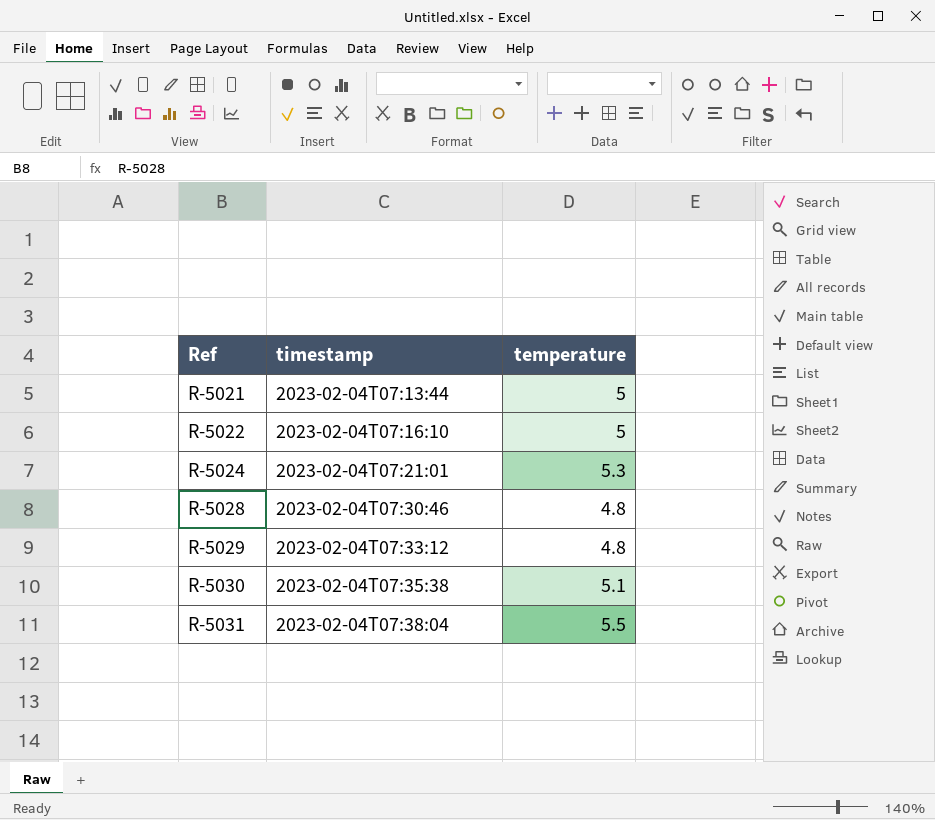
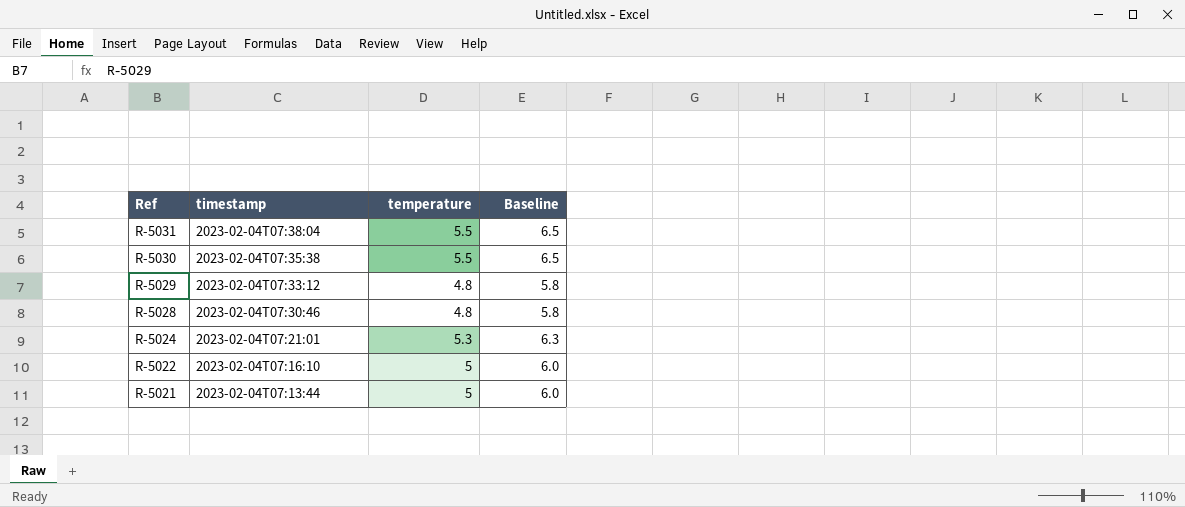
row order: Ref ascending -> Ref descending
column Baseline | formula: none -> [temperature] + 1
R-5030 | temperature: 5.1 -> 5.5

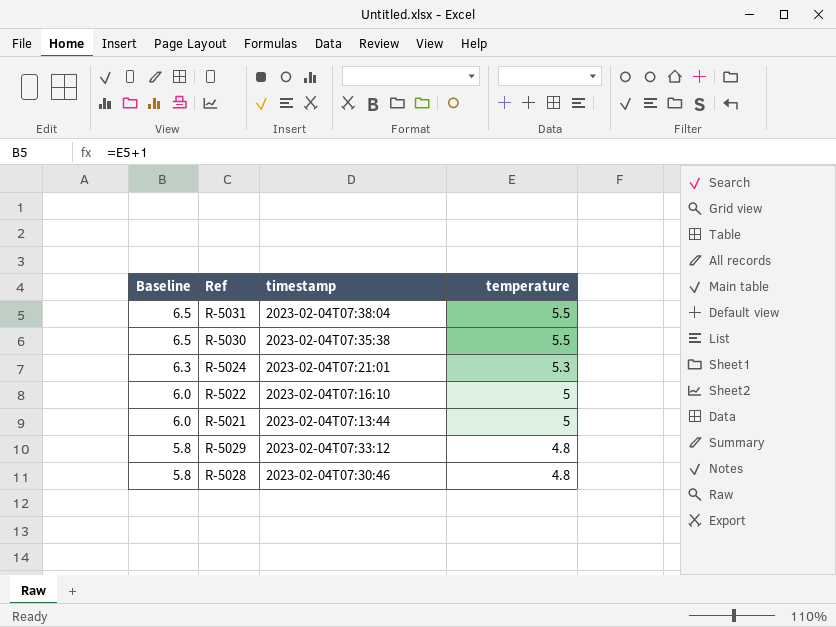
row order: Ref descending -> Baseline descending
column Baseline | position: 4 -> 1

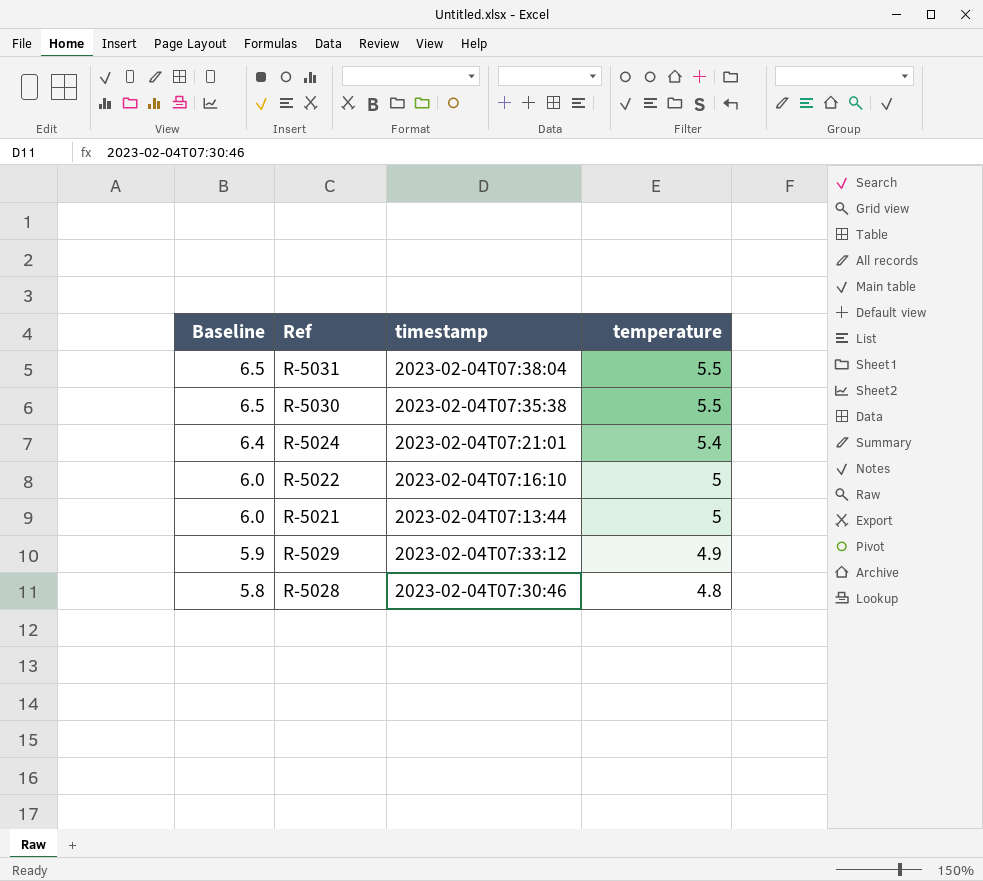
R-5024 | Baseline: 6.3 -> 6.4
R-5024 | temperature: 5.3 -> 5.4
R-5029 | Baseline: 5.8 -> 5.9
R-5029 | temperature: 4.8 -> 4.9

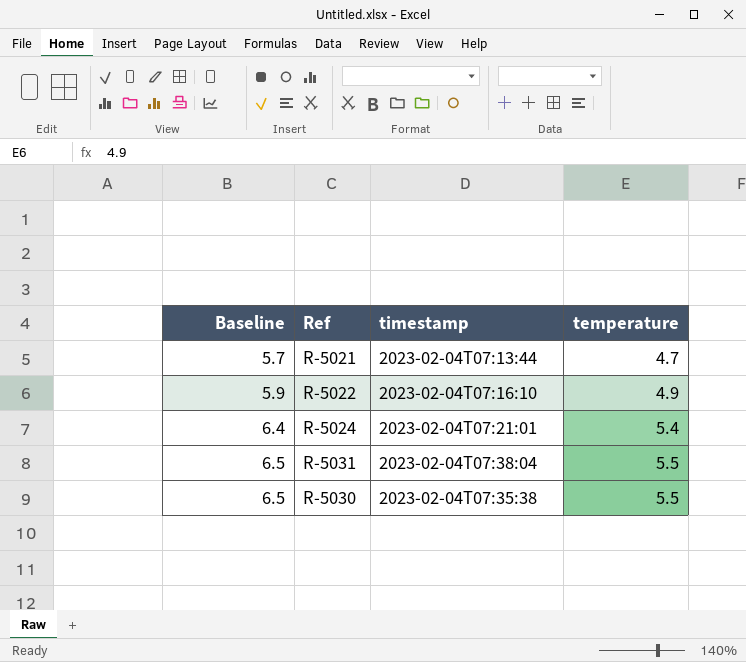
row order: Baseline descending -> Baseline ascending
row R-5029: 5.9 | 2023-02-04T07:33:12 | 4.9 -> none
row R-5028: 5.8 | 2023-02-04T07:30:46 | 4.8 -> none
R-5021 | Baseline: 6.0 -> 5.7
R-5021 | temperature: 5 -> 4.7
R-5022 | Baseline: 6.0 -> 5.9
R-5022 | temperature: 5 -> 4.9

